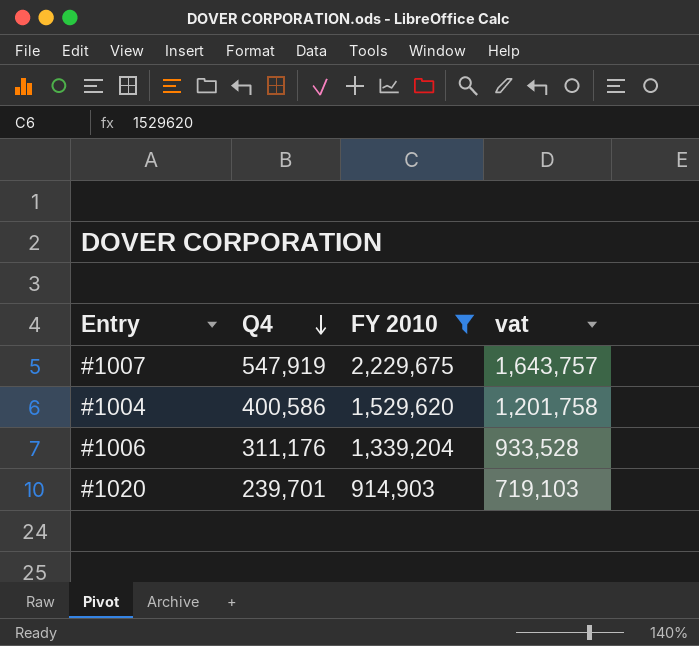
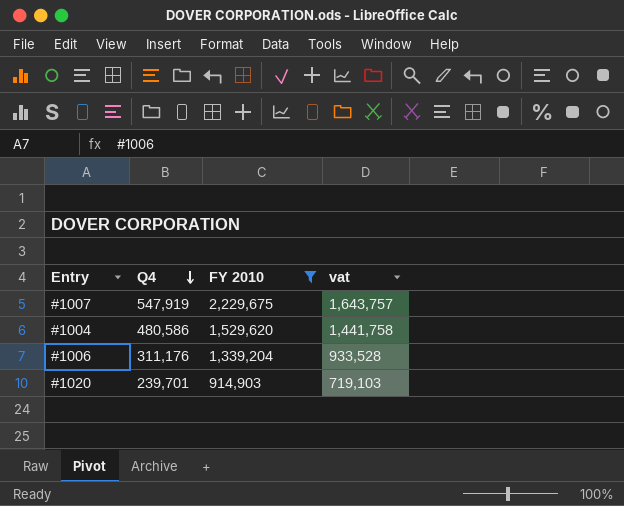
#1004 | Q4: 400,586 -> 480,586
#1004 | vat: 1,201,758 -> 1,441,758

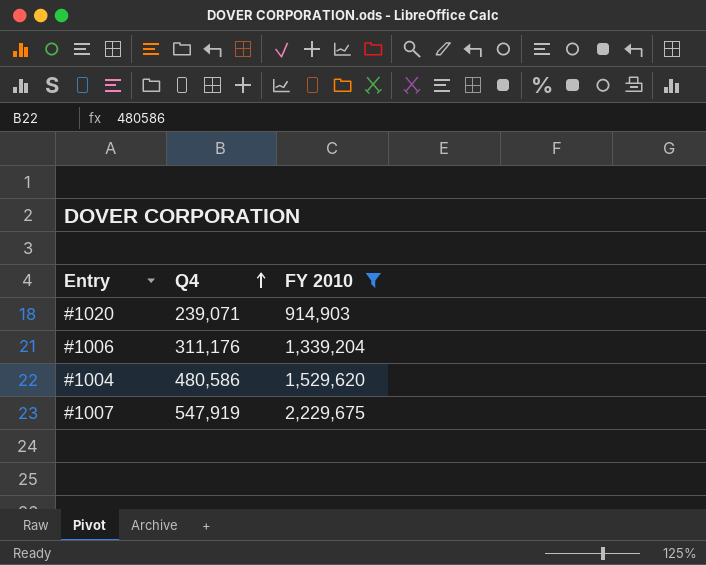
row order: Q4 descending -> Q4 ascending
column vat | formula: [Q4] * 3 -> none
#1020 | Q4: 239,701 -> 239,071

